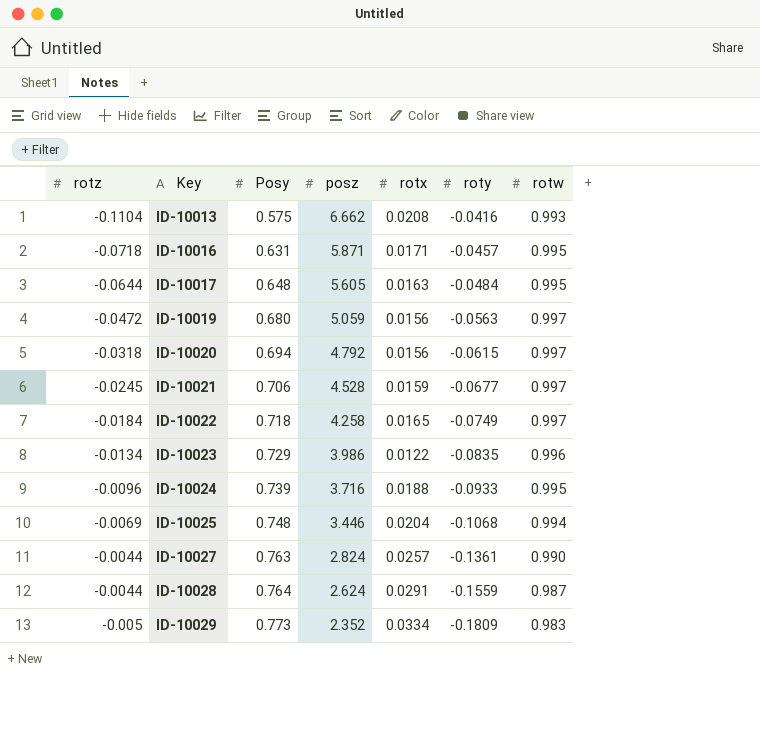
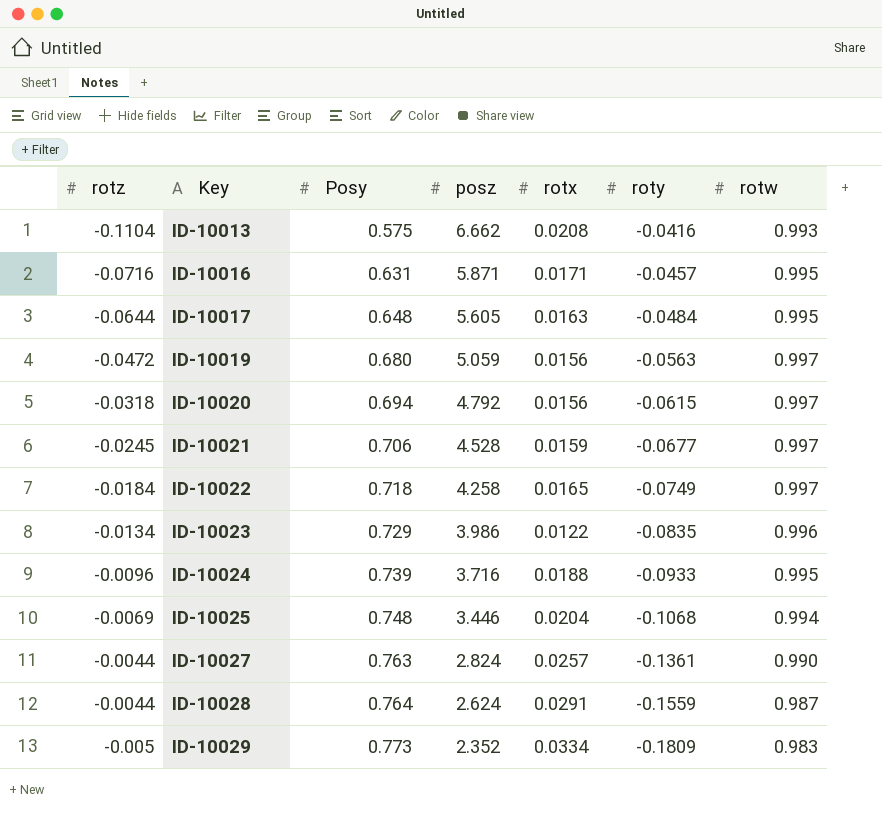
ID-10016 | rotz: -0.0718 -> -0.0716

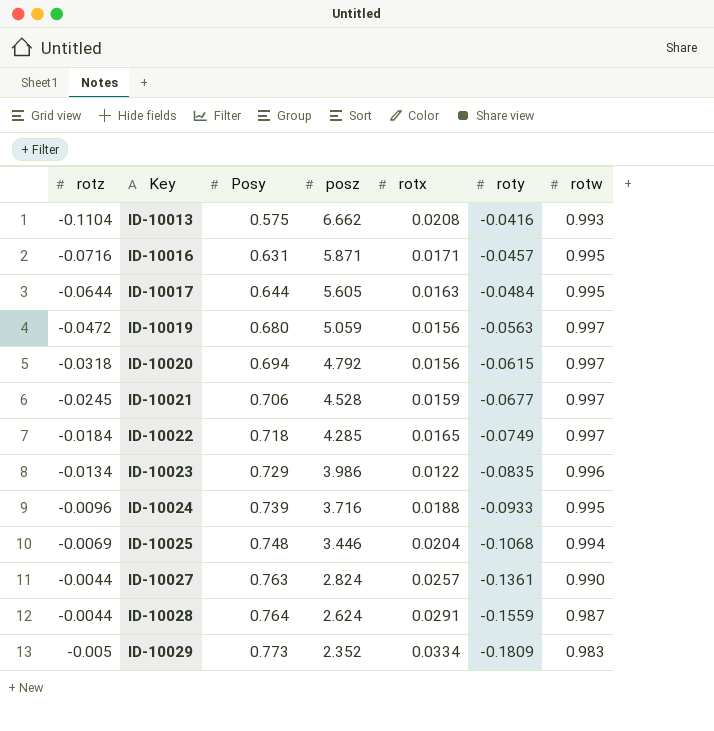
ID-10017 | Posy: 0.648 -> 0.644
ID-10022 | posz: 4.258 -> 4.285

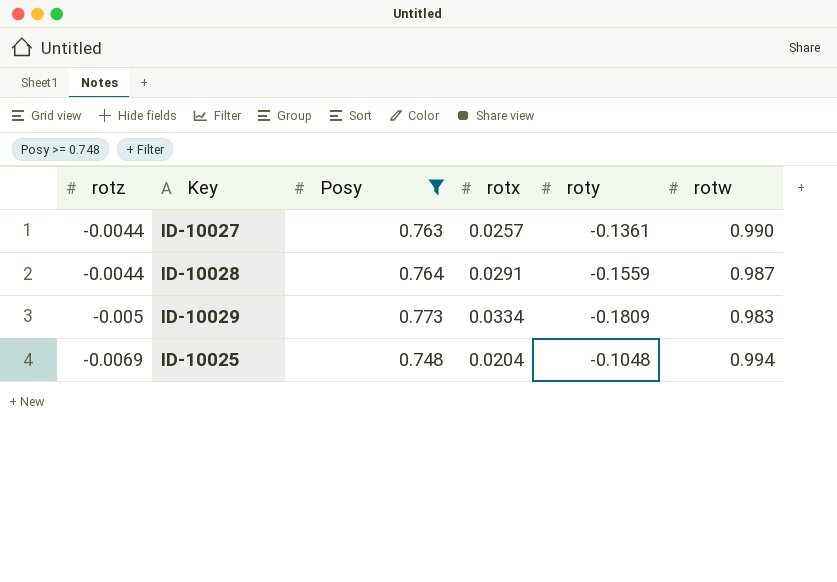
filter: none -> Posy >= 0.748
row order: Key ascending -> rotz descending
column posz | position: 4 -> none
ID-10025 | roty: -0.1068 -> -0.1048

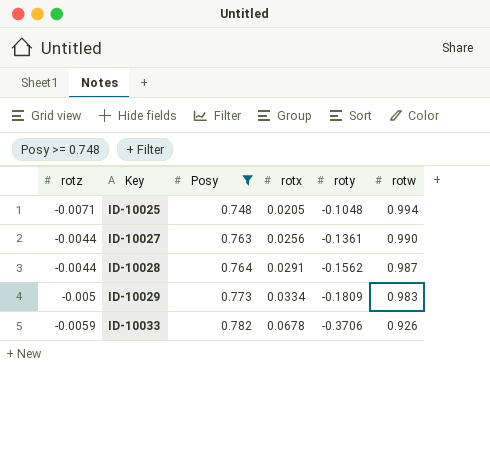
row order: rotz descending -> Key ascending
ID-10025 | rotz: -0.0069 -> -0.0071
ID-10025 | rotx: 0.0204 -> 0.0205
ID-10027 | rotx: 0.0257 -> 0.0256
ID-10028 | roty: -0.1559 -> -0.1562
row ID-10033: none -> -0.0059 | 0.782 | 0.0678 | -0.3706 | 0.926

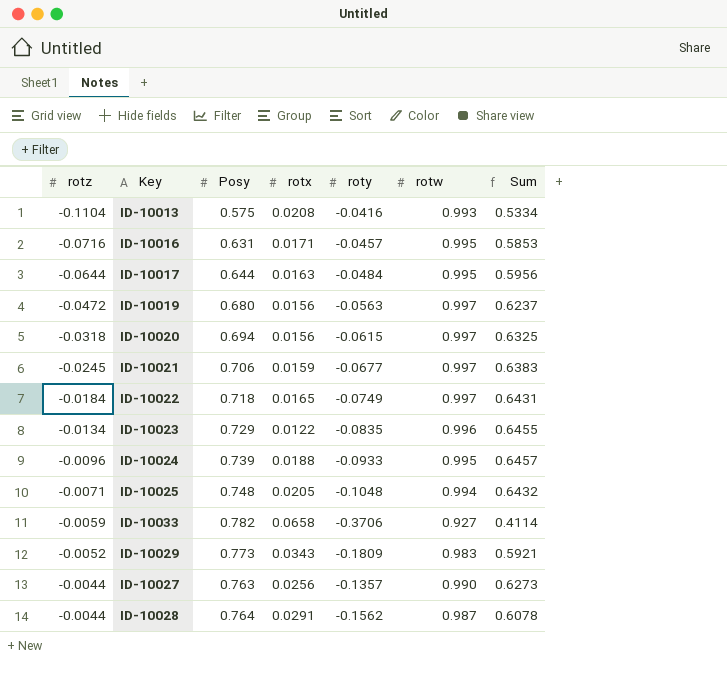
filter: Posy >= 0.748 -> none
row order: Key ascending -> rotz ascending
column Sum | formula: none -> [Posy] + [roty]
ID-10033 | rotx: 0.0678 -> 0.0658
ID-10033 | rotw: 0.926 -> 0.927
ID-10029 | rotz: -0.005 -> -0.0052
ID-10029 | rotx: 0.0334 -> 0.0343
ID-10027 | roty: -0.1361 -> -0.1357

